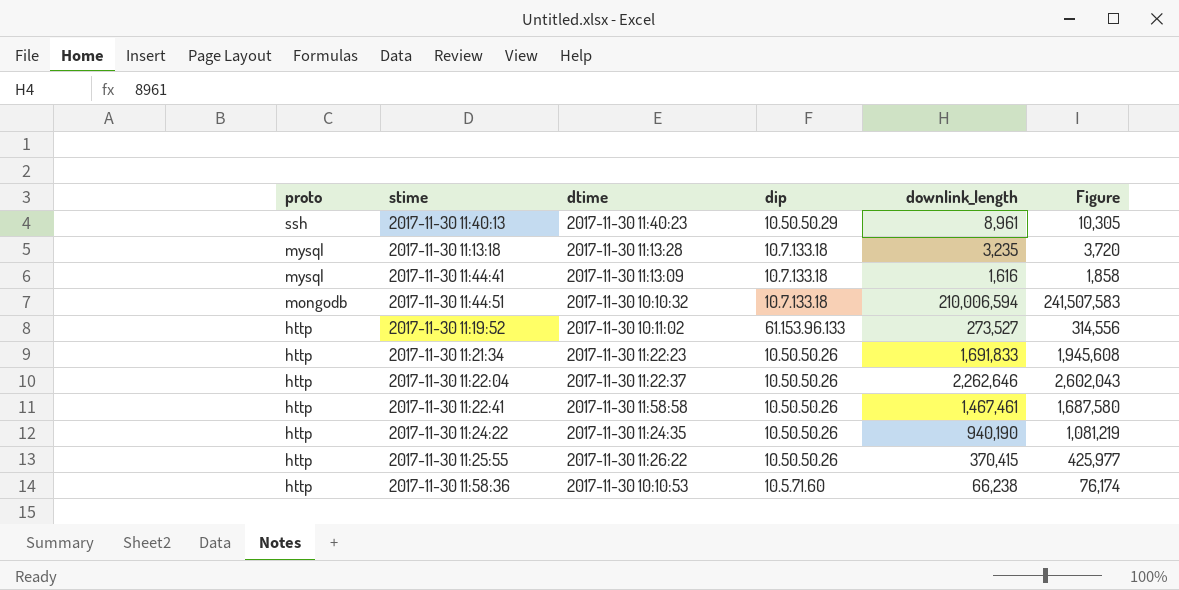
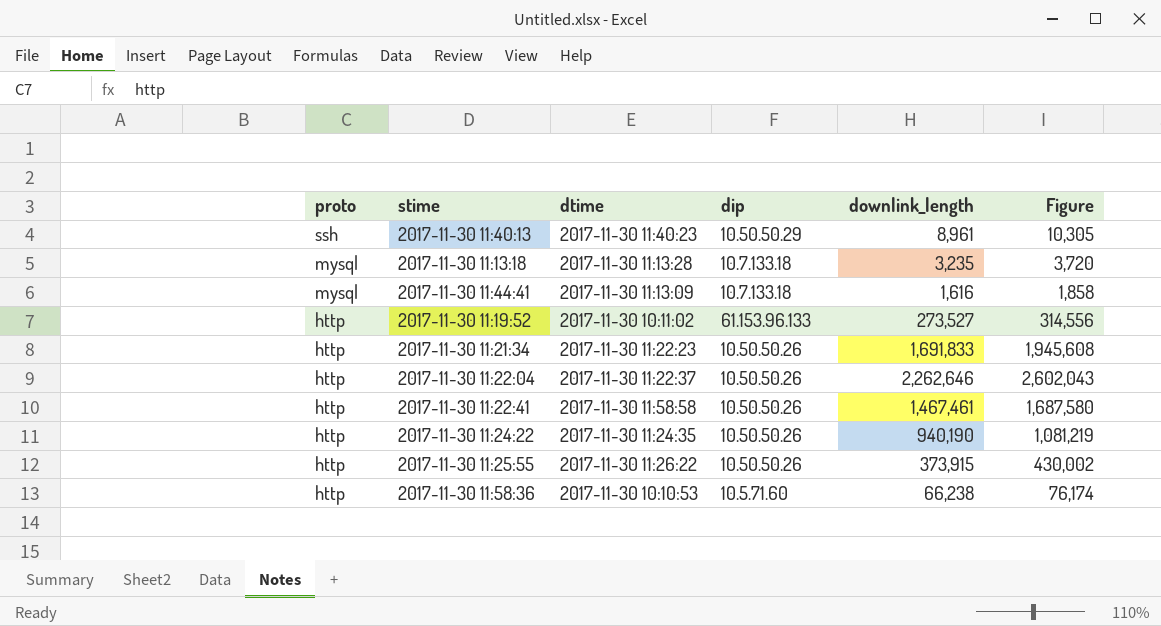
row 2017-11-30 11:44:51: mongodb | 2017-11-30 10:10:32 | 10.7.133.18 | 210,006,594 | 241,507,583 -> none
2017-11-30 11:25:55 | downlink_length: 370,415 -> 373,915
2017-11-30 11:25:55 | Figure: 425,977 -> 430,002

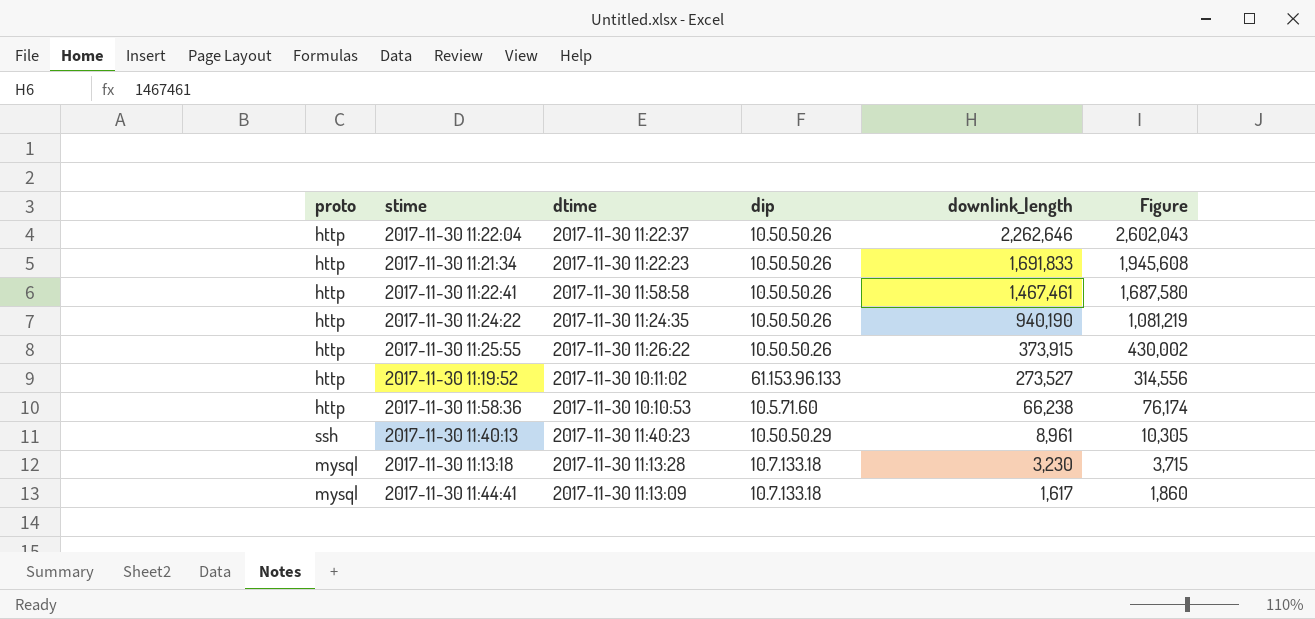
row order: proto descending -> downlink_length descending
2017-11-30 11:13:18 | downlink_length: 3,235 -> 3,230
2017-11-30 11:13:18 | Figure: 3,720 -> 3,715
2017-11-30 11:44:41 | downlink_length: 1,616 -> 1,617
2017-11-30 11:44:41 | Figure: 1,858 -> 1,860

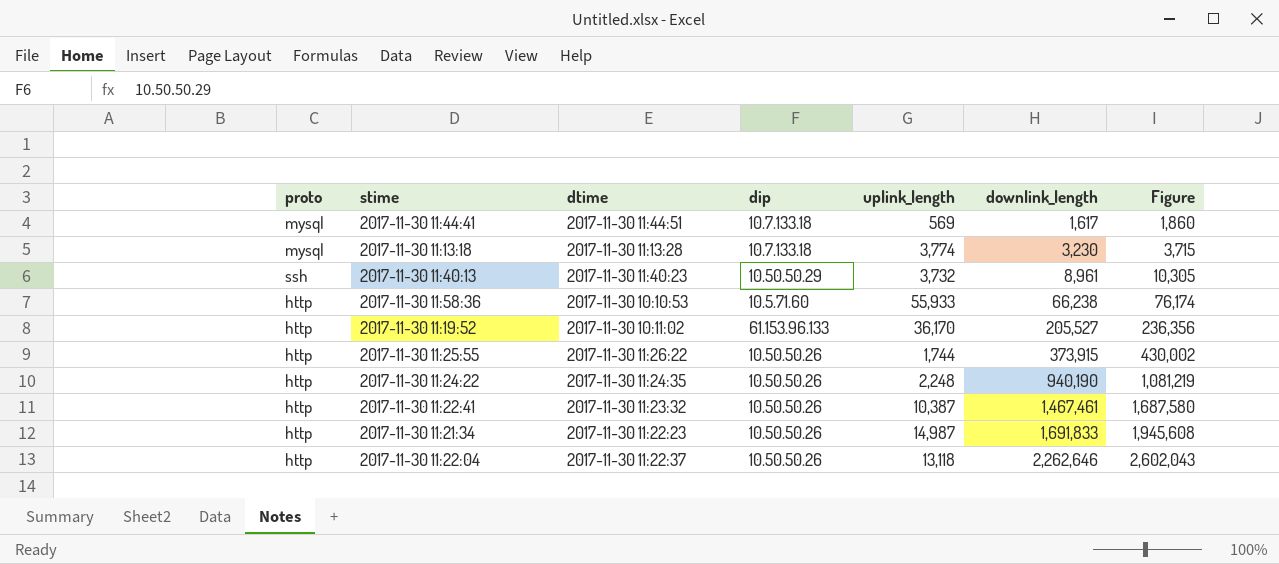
row order: downlink_length descending -> downlink_length ascending
column uplink_length | position: none -> 5
2017-11-30 11:44:41 | dtime: 2017-11-30 11:13:09 -> 2017-11-30 11:44:51
2017-11-30 11:19:52 | downlink_length: 273,527 -> 205,527
2017-11-30 11:19:52 | Figure: 314,556 -> 236,356
2017-11-30 11:22:41 | dtime: 2017-11-30 11:58:58 -> 2017-11-30 11:23:32

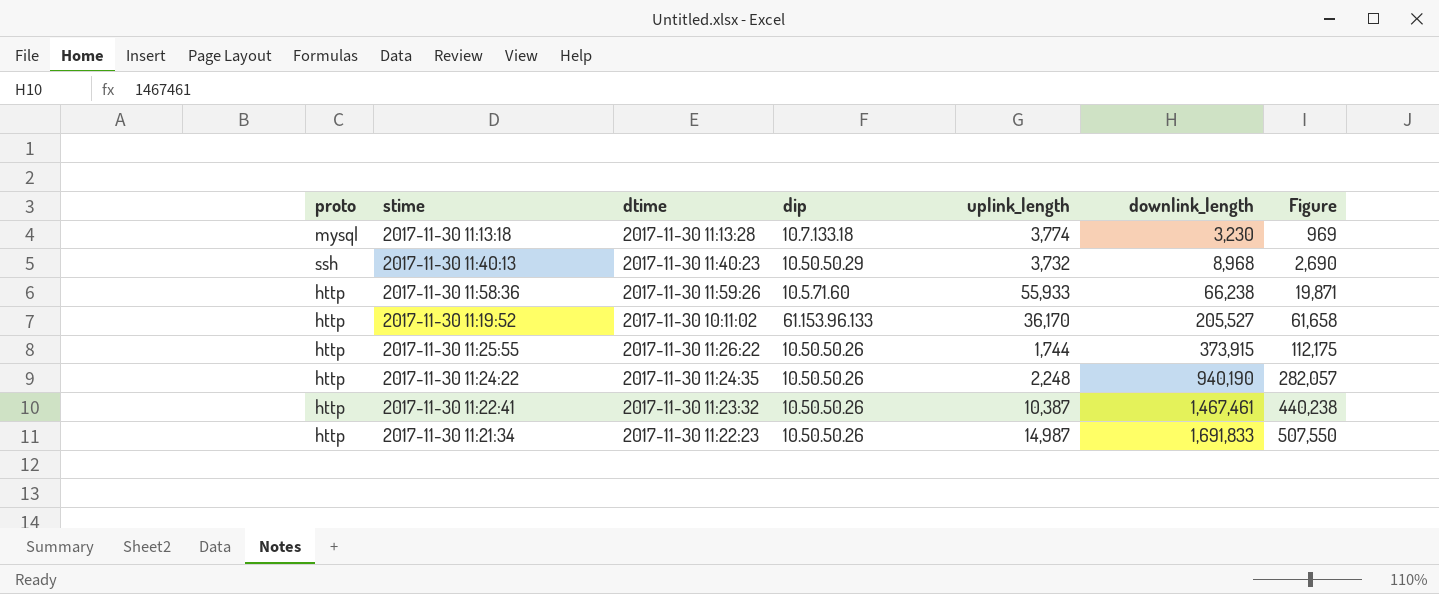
column Figure | formula: [downlink_length] * 1.15 -> [downlink_length] * 0.3
row 2017-11-30 11:44:41: mysql | 2017-11-30 11:44:51 | 10.7.133.18 | 569 | 1,617 | 1,860 -> none
row 2017-11-30 11:22:04: http | 2017-11-30 11:22:37 | 10.50.50.26 | 13,118 | 2,262,646 | 2,602,043 -> none
2017-11-30 11:40:13 | downlink_length: 8,961 -> 8,968
2017-11-30 11:58:36 | dtime: 2017-11-30 10:10:53 -> 2017-11-30 11:59:26

